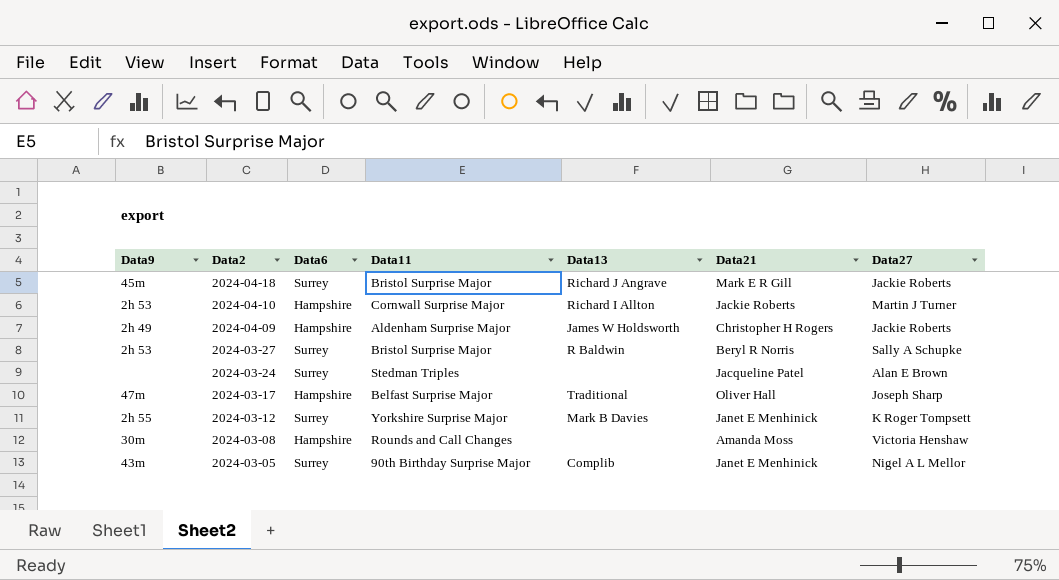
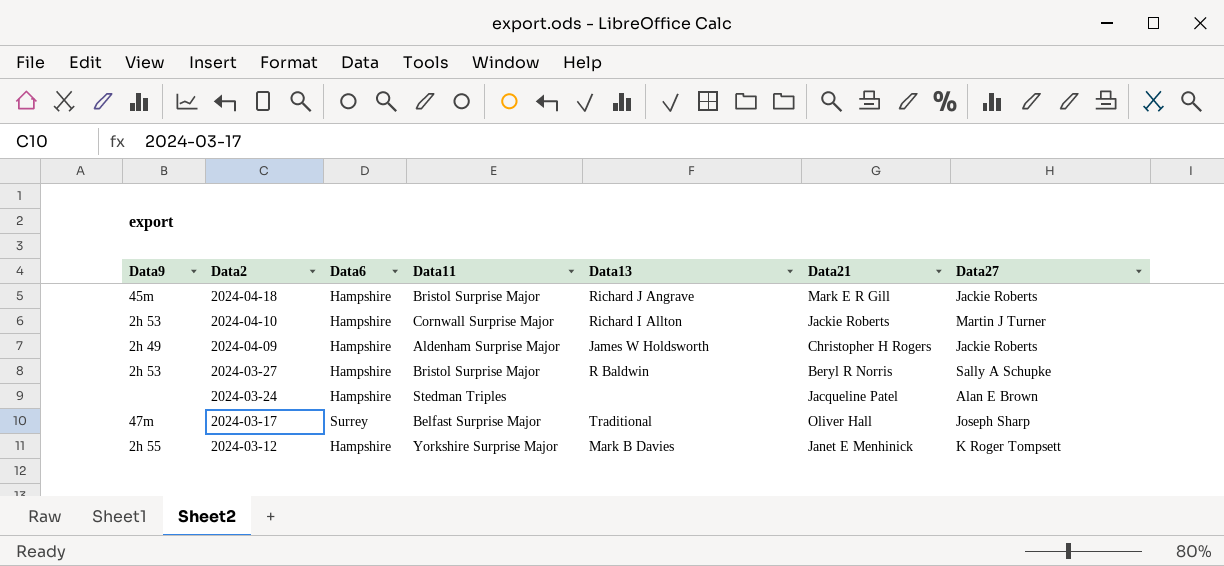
row 2024-03-08: 30m | Hampshire | Rounds and Call Changes | none | Amanda Moss | Victoria Henshaw -> none
row 2024-03-05: 43m | Surrey | 90th Birthday Surprise Major | Complib | Janet E Menhinick | Nigel A L Mellor -> none
2024-04-18 | Data6: Surrey -> Hampshire
2024-03-27 | Data6: Surrey -> Hampshire
2024-03-24 | Data6: Surrey -> Hampshire
2024-03-17 | Data6: Hampshire -> Surrey
2024-03-12 | Data6: Surrey -> Hampshire

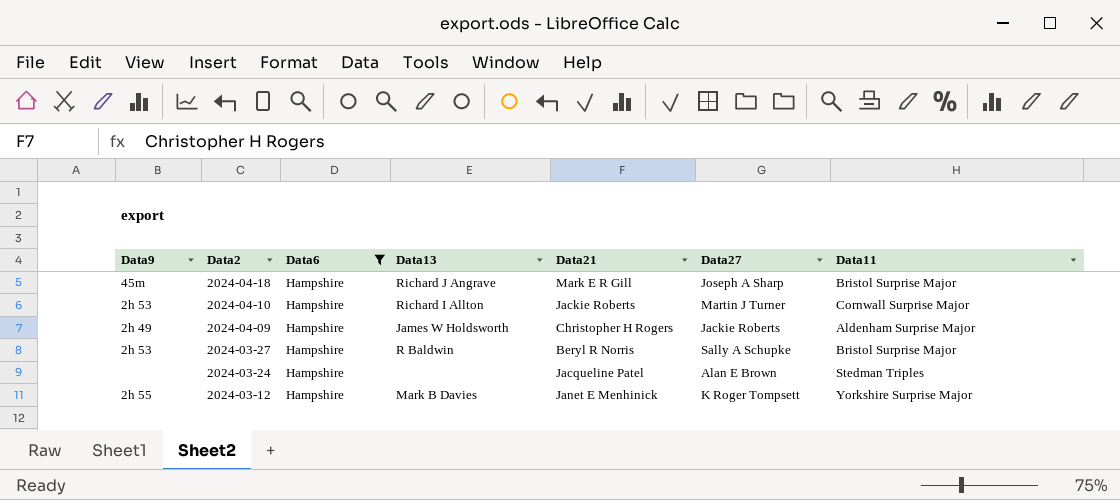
filter: none -> Data6 = Hampshire
column Data11 | position: 4 -> 7
2024-04-18 | Data27: Jackie Roberts -> Joseph A Sharp

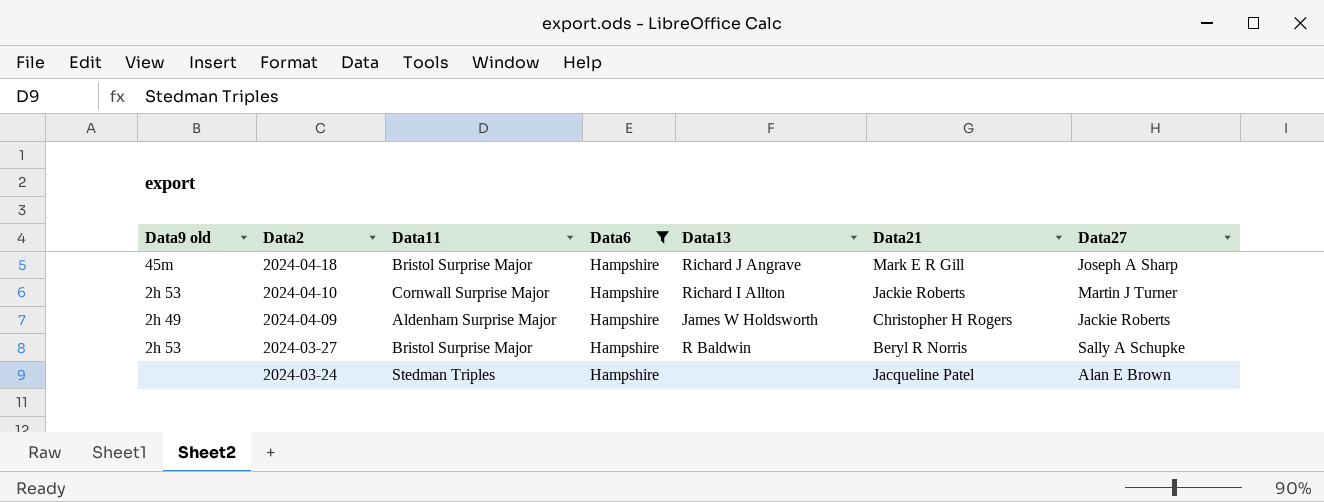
column name: Data9 -> Data9 old
column Data11 | position: 7 -> 3
row 2024-03-12: 2h 55 | Hampshire | Mark B Davies | Janet E Menhinick | K Roger Tompsett | Yorkshire Surprise Major -> none

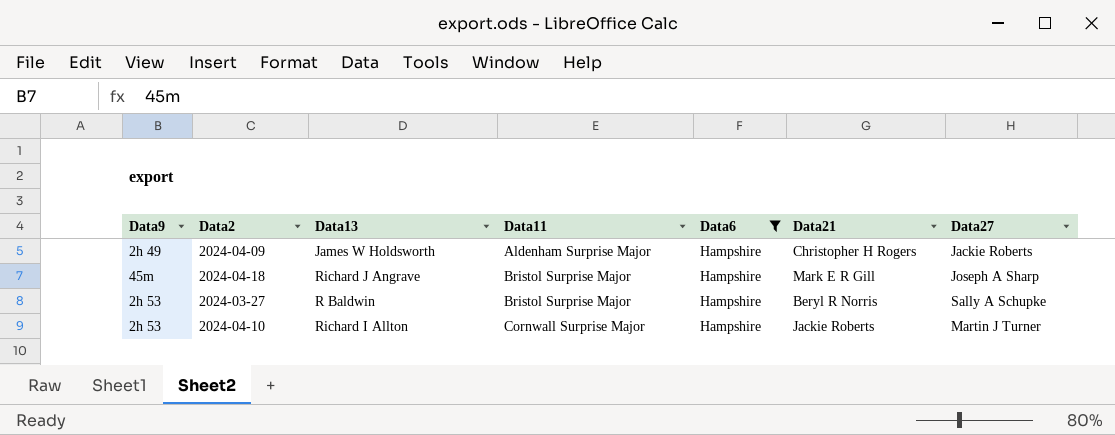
row order: Data2 descending -> Data11 ascending
column name: Data9 old -> Data9
column Data13 | position: 5 -> 3
row 2024-03-24: none | Stedman Triples | Hampshire | none | Jacqueline Patel | Alan E Brown -> none

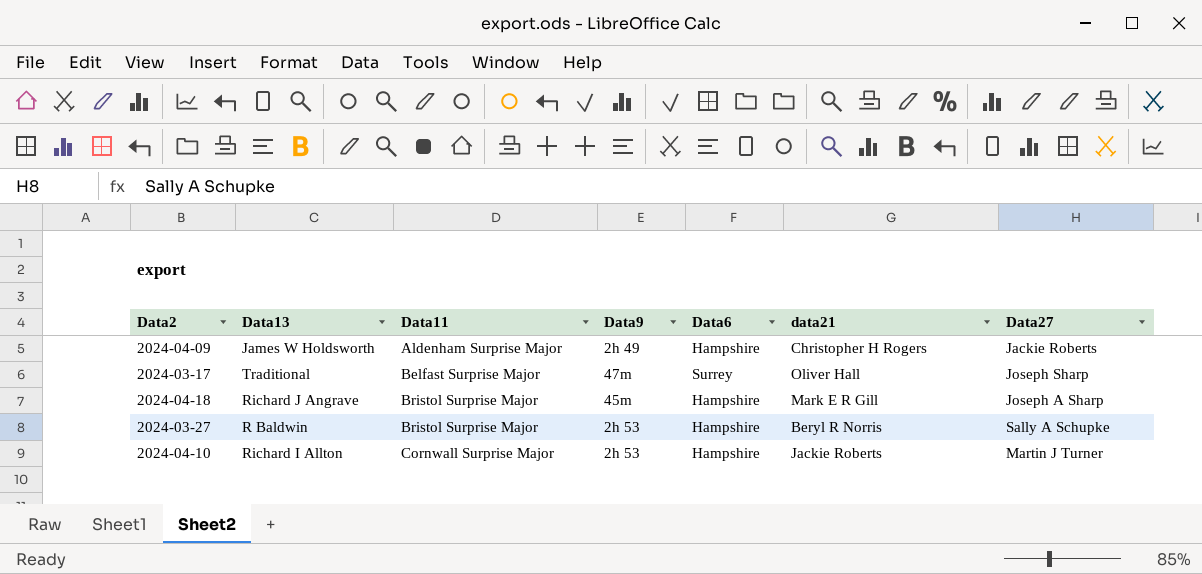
filter: Data6 = Hampshire -> none
column Data9 | position: 1 -> 4
column name: Data21 -> data21

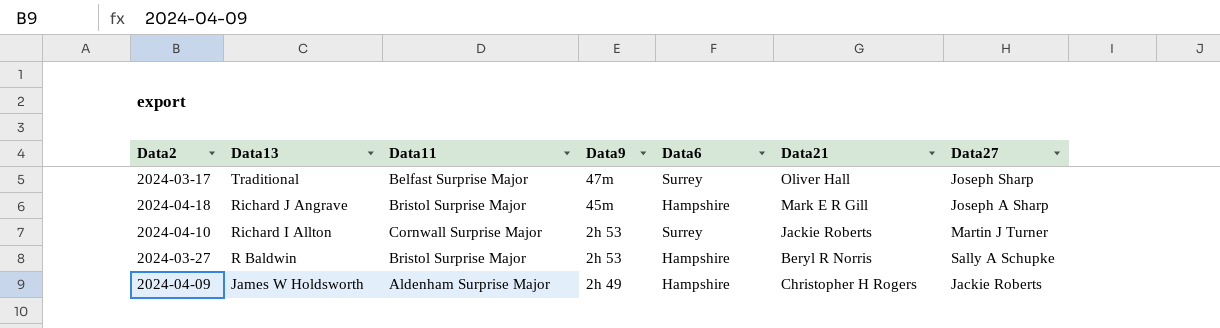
row order: Data11 ascending -> Data13 descending
column name: data21 -> Data21
2024-04-10 | Data6: Hampshire -> Surrey

